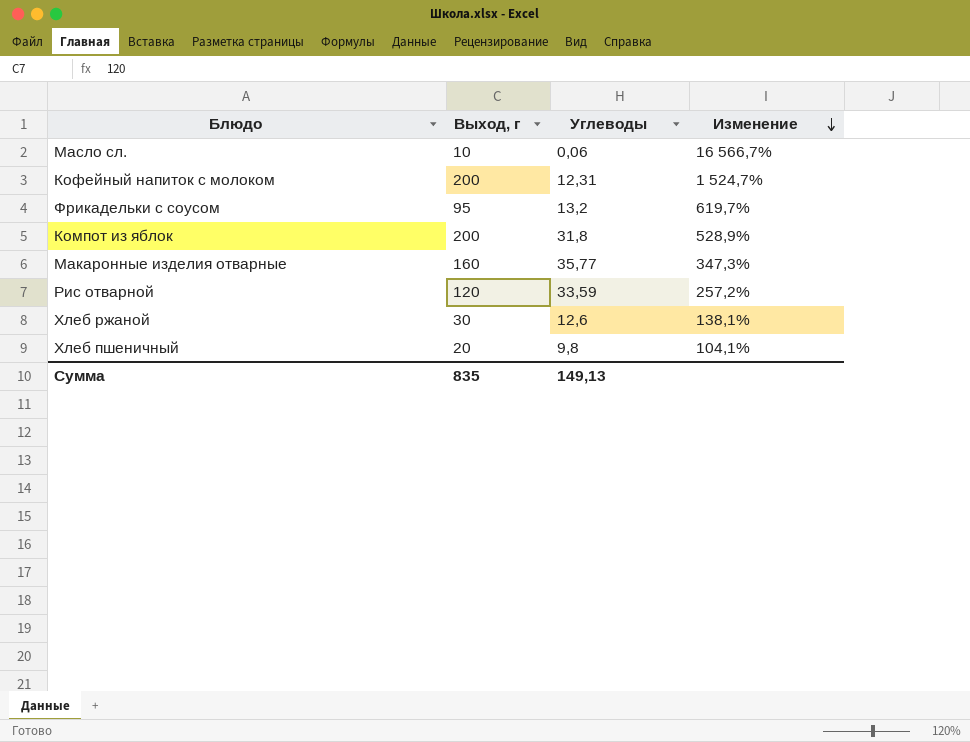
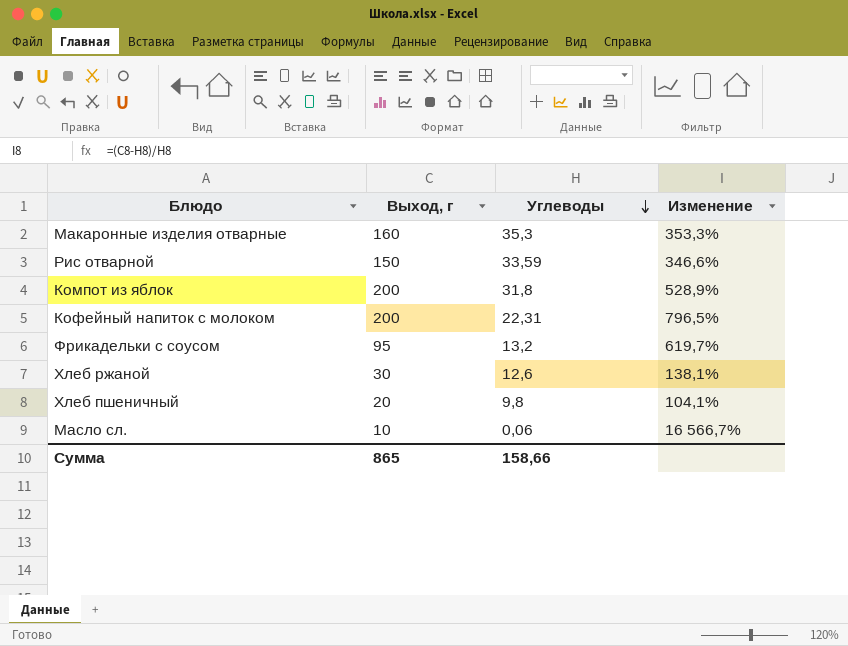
row order: Изменение descending -> Углеводы descending
Макаронные изделия отварные | Углеводы: 35,77 -> 35,3
Макаронные изделия отварные | Изменение: 347,3% -> 353,3%
Рис отварной | Выход, г: 120 -> 150
Рис отварной | Изменение: 257,2% -> 346,6%
Кофейный напиток с молоком | Углеводы: 12,31 -> 22,31
Кофейный напиток с молоком | Изменение: 1 524,7% -> 796,5%
Сумма | Выход, г: 835 -> 865
Сумма | Углеводы: 149,13 -> 158,66

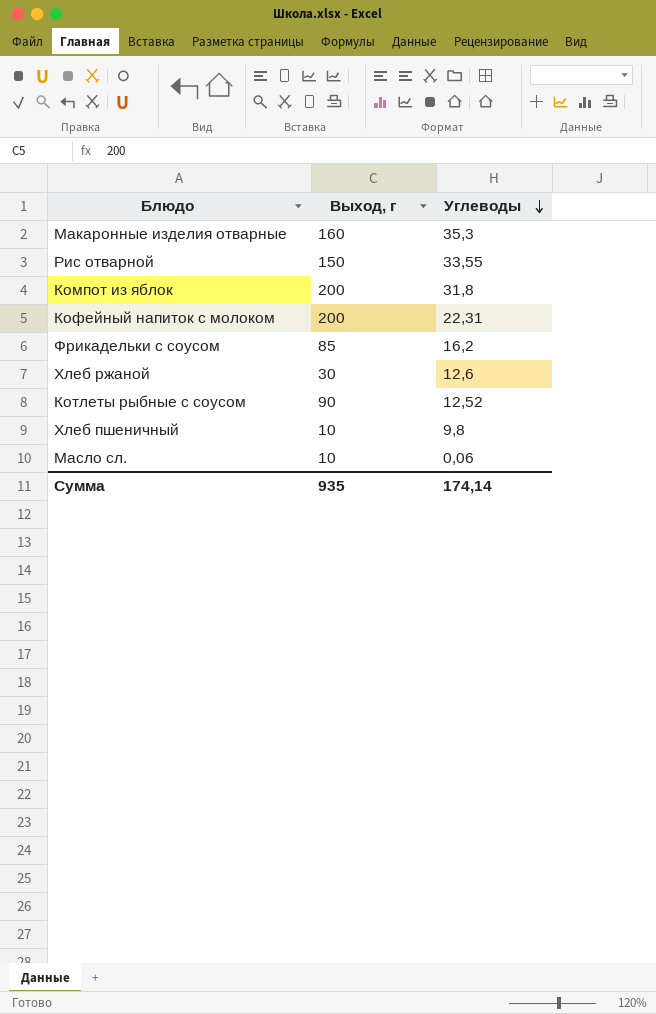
column Изменение | formula: ([Выход, г] - [Углеводы]) / [Углеводы] -> none
Рис отварной | Углеводы: 33,59 -> 33,55
Фрикадельки с соусом | Выход, г: 95 -> 85
Фрикадельки с соусом | Углеводы: 13,2 -> 16,2
row Котлеты рыбные с соусом: none -> 90 | 12,52
Хлеб пшеничный | Выход, г: 20 -> 10
Сумма | Выход, г: 865 -> 935
Сумма | Углеводы: 158,66 -> 174,14

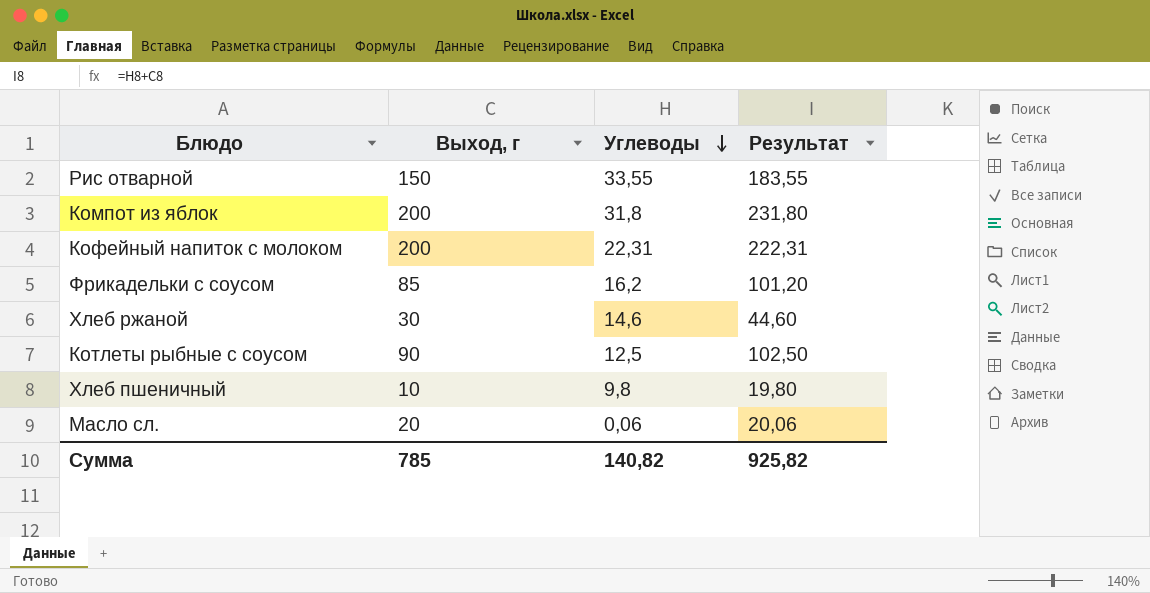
column Результат | formula: none -> [Выход, г] + [Углеводы]
row Макаронные изделия отварные: 160 | 35,3 -> none
Хлеб ржаной | Углеводы: 12,6 -> 14,6
Котлеты рыбные с соусом | Углеводы: 12,52 -> 12,5
Масло сл. | Выход, г: 10 -> 20
Сумма | Выход, г: 935 -> 785
Сумма | Углеводы: 174,14 -> 140,82

